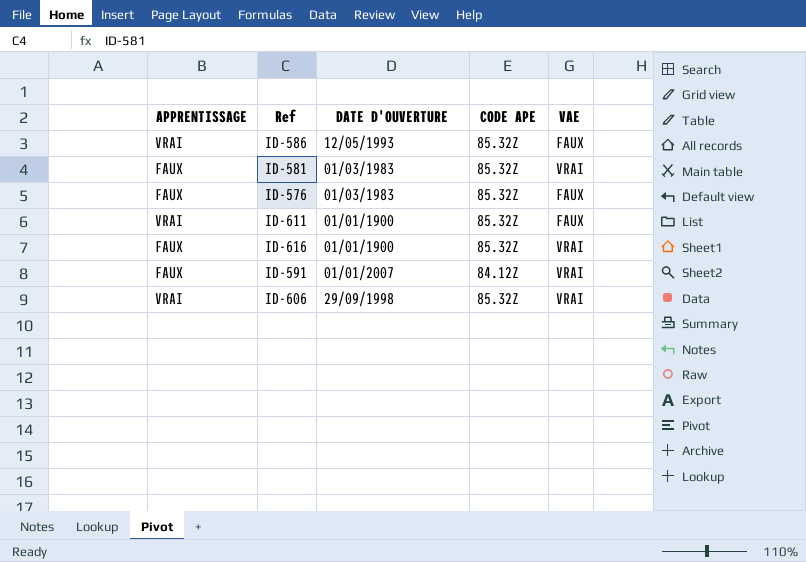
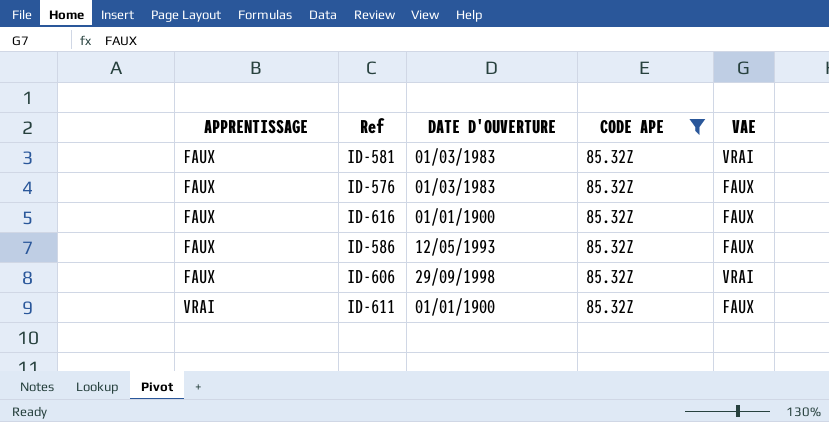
filter: none -> CODE APE = 85.32Z
row order: none -> APPRENTISSAGE ascending
ID-616 | VAE: VRAI -> FAUX
ID-586 | APPRENTISSAGE: VRAI -> FAUX
ID-606 | APPRENTISSAGE: VRAI -> FAUX

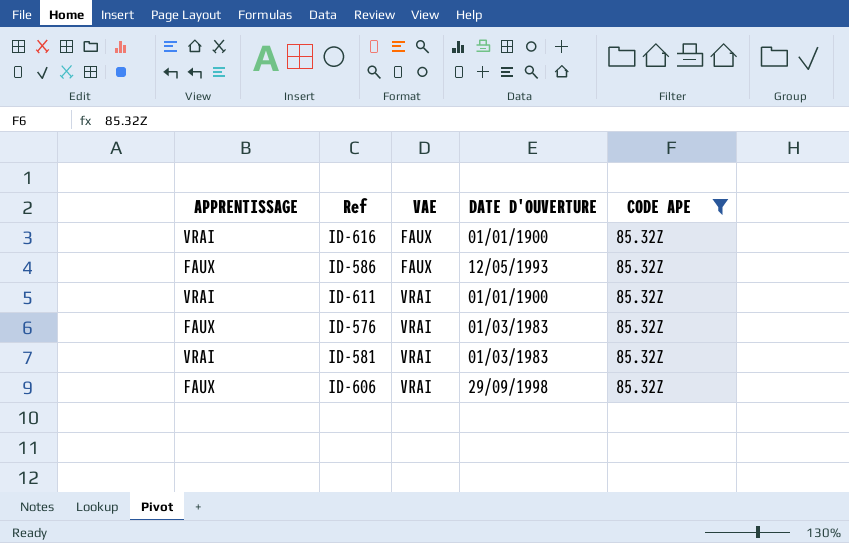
row order: APPRENTISSAGE ascending -> VAE ascending
column VAE | position: 5 -> 3
ID-616 | APPRENTISSAGE: FAUX -> VRAI
ID-611 | VAE: FAUX -> VRAI
ID-576 | VAE: FAUX -> VRAI
ID-581 | APPRENTISSAGE: FAUX -> VRAI

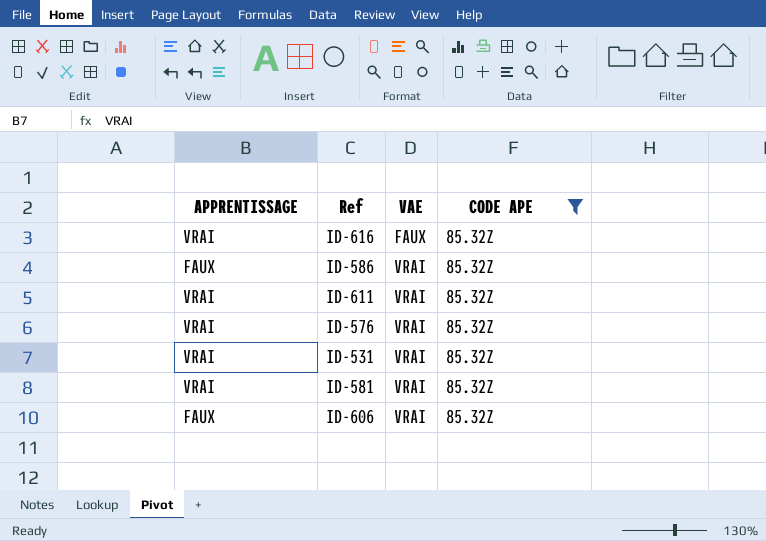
column DATE D'OUVERTURE | position: 4 -> none
ID-586 | VAE: FAUX -> VRAI
ID-576 | APPRENTISSAGE: FAUX -> VRAI
row ID-531: none -> VRAI | VRAI | 85.32Z

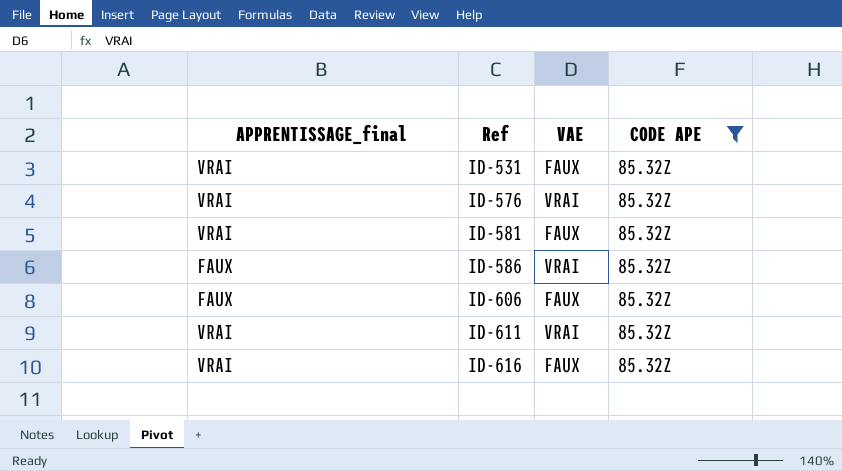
row order: VAE ascending -> Ref ascending
column name: APPRENTISSAGE -> APPRENTISSAGE_final
ID-531 | VAE: VRAI -> FAUX
ID-581 | VAE: VRAI -> FAUX
ID-606 | VAE: VRAI -> FAUX

